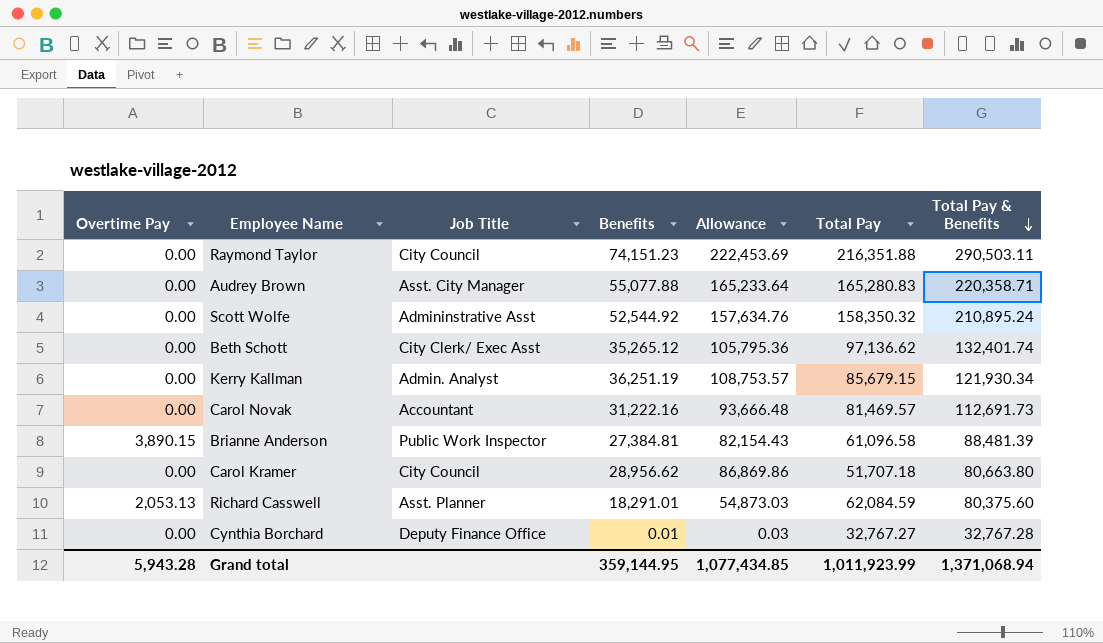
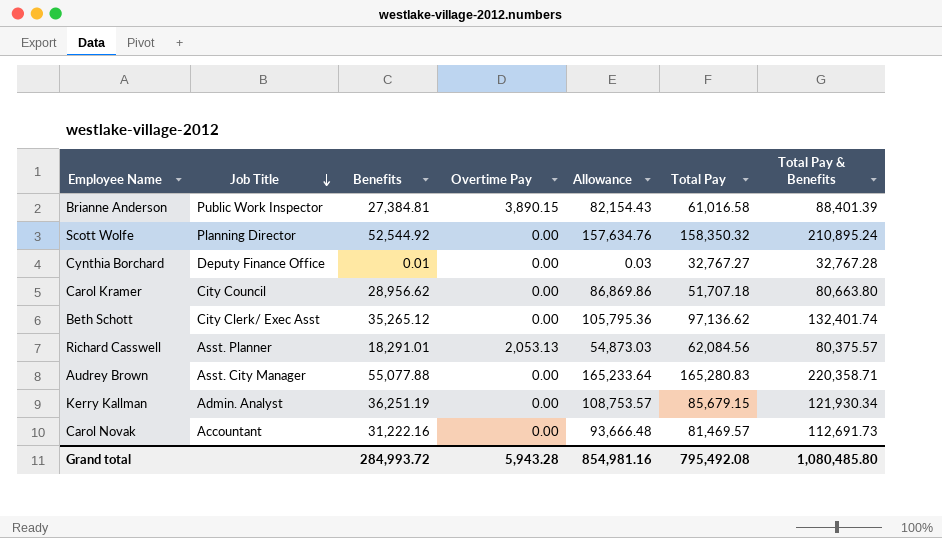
row order: Total Pay & Benefits descending -> Job Title descending
column Overtime Pay | position: 1 -> 4
row Raymond Taylor: 0.00 | City Council | 74,151.23 | 222,453.69 | 216,351.88 | 290,503.11 -> none
Brianne Anderson | Total Pay: 61,096.58 -> 61,016.58
Brianne Anderson | Total Pay & Benefits: 88,481.39 -> 88,401.39
Scott Wolfe | Job Title: Admininstrative Asst -> Planning Director
Richard Casswell | Total Pay: 62,084.59 -> 62,084.56
Richard Casswell | Total Pay & Benefits: 80,375.60 -> 80,375.57
Grand total | Benefits: 359,144.95 -> 284,993.72
Grand total | Allowance: 1,077,434.85 -> 854,981.16
Grand total | Total Pay: 1,011,923.99 -> 795,492.08
Grand total | Total Pay & Benefits: 1,371,068.94 -> 1,080,485.80

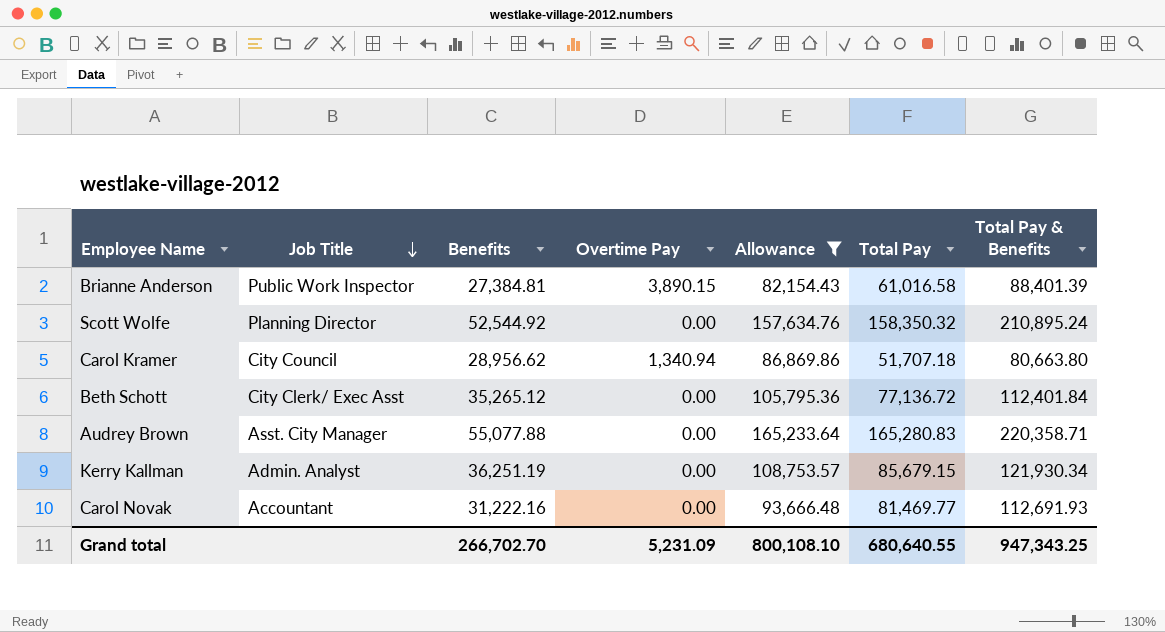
filter: none -> Allowance >= 82,154.43
Carol Kramer | Overtime Pay: 0.00 -> 1,340.94
Beth Schott | Total Pay: 97,136.62 -> 77,136.72
Beth Schott | Total Pay & Benefits: 132,401.74 -> 112,401.84
Carol Novak | Total Pay: 81,469.57 -> 81,469.77
Carol Novak | Total Pay & Benefits: 112,691.73 -> 112,691.93
Grand total | Benefits: 284,993.72 -> 266,702.70
Grand total | Overtime Pay: 5,943.28 -> 5,231.09
Grand total | Allowance: 854,981.16 -> 800,108.10
Grand total | Total Pay: 795,492.08 -> 680,640.55
Grand total | Total Pay & Benefits: 1,080,485.80 -> 947,343.25

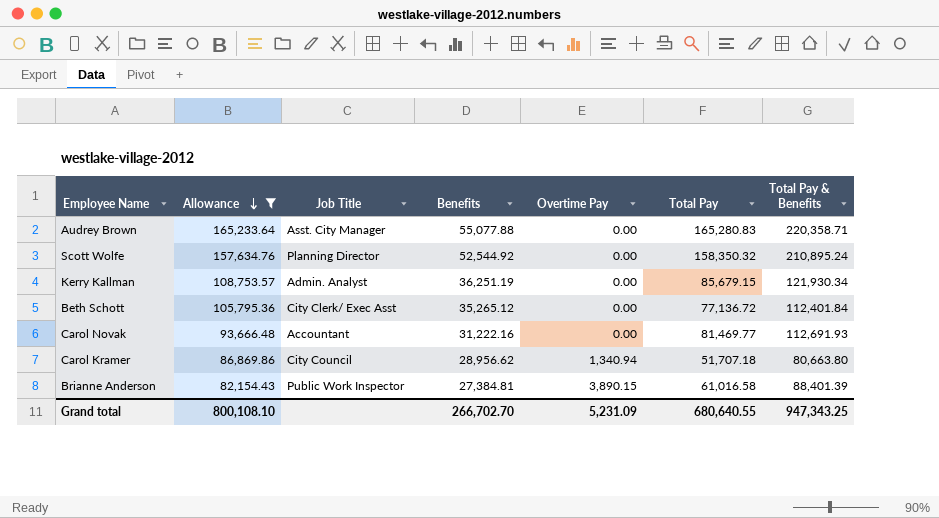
row order: Job Title descending -> Allowance descending
column Allowance | position: 5 -> 2

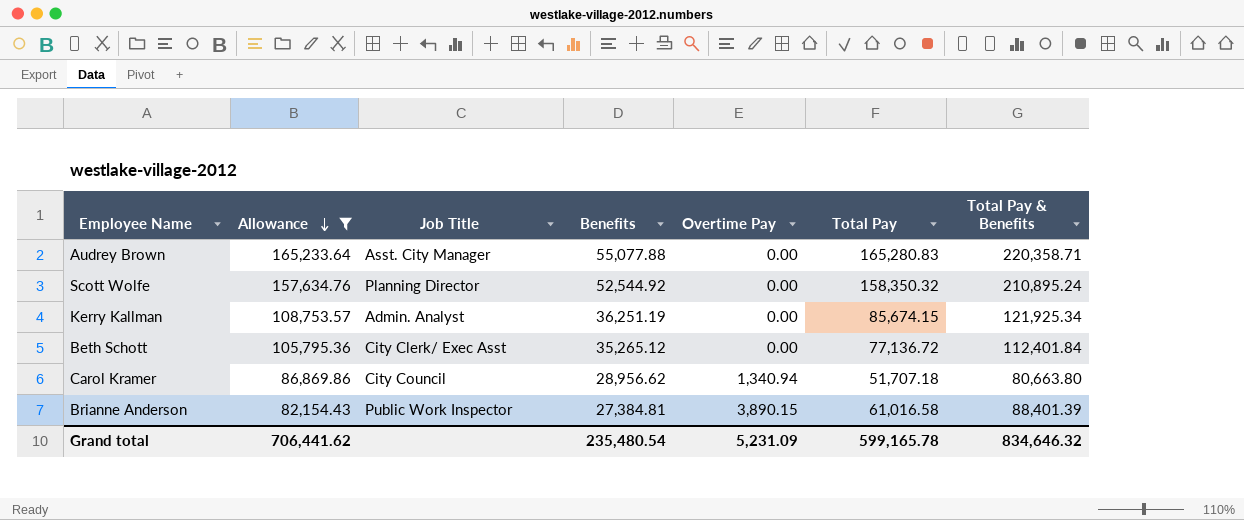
row Carol Novak: 93,666.48 | Accountant | 31,222.16 | 0.00 | 81,469.77 | 112,691.93 -> none
Kerry Kallman | Total Pay: 85,679.15 -> 85,674.15
Kerry Kallman | Total Pay & Benefits: 121,930.34 -> 121,925.34
Grand total | Allowance: 800,108.10 -> 706,441.62
Grand total | Benefits: 266,702.70 -> 235,480.54
Grand total | Total Pay: 680,640.55 -> 599,165.78
Grand total | Total Pay & Benefits: 947,343.25 -> 834,646.32

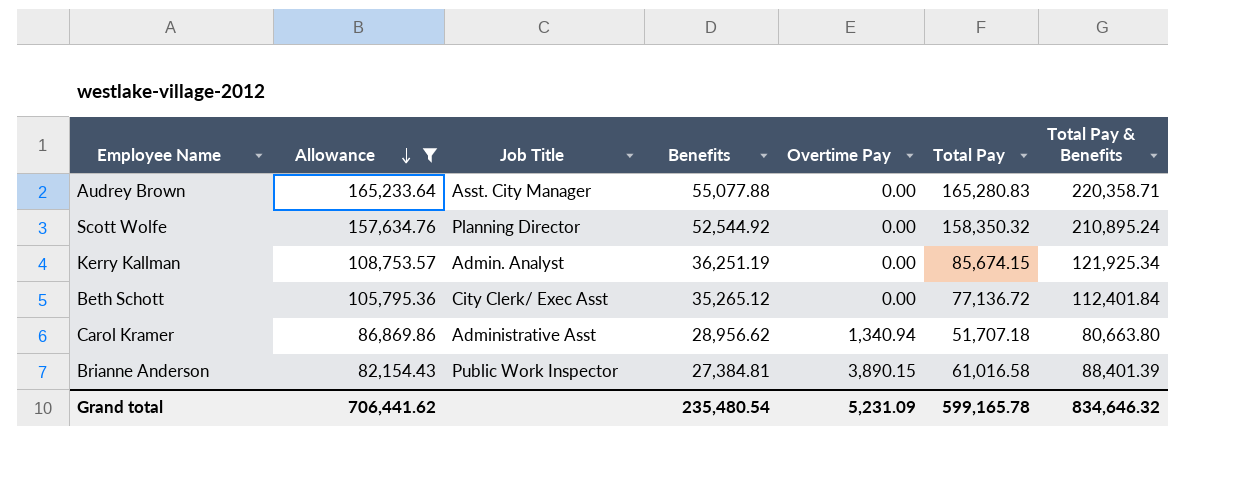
Carol Kramer | Job Title: City Council -> Administrative Asst

